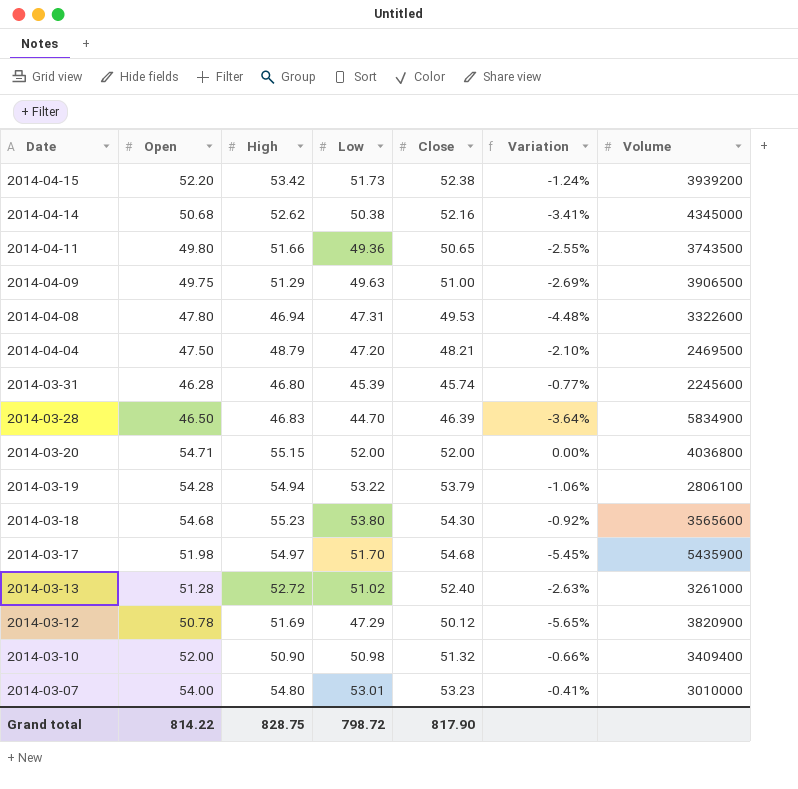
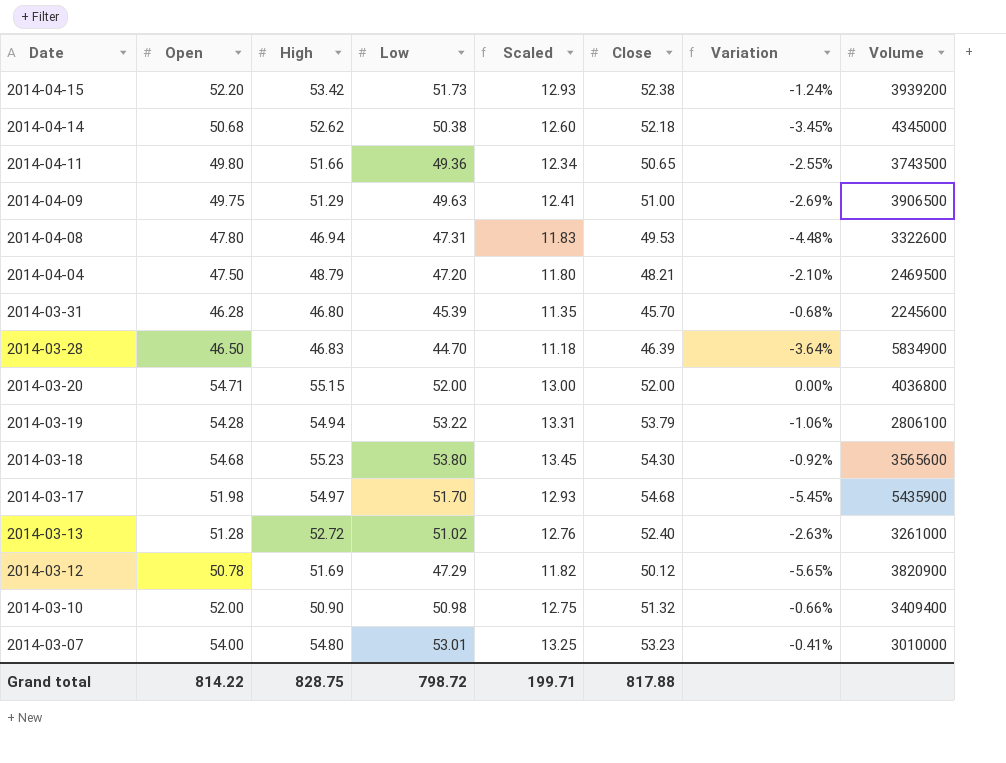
column Scaled | formula: none -> [Low] * 0.25
2014-04-14 | Close: 52.16 -> 52.18
2014-04-14 | Variation: -3.41% -> -3.45%
2014-03-31 | Close: 45.74 -> 45.70
2014-03-31 | Variation: -0.77% -> -0.68%
Grand total | Close: 817.90 -> 817.88

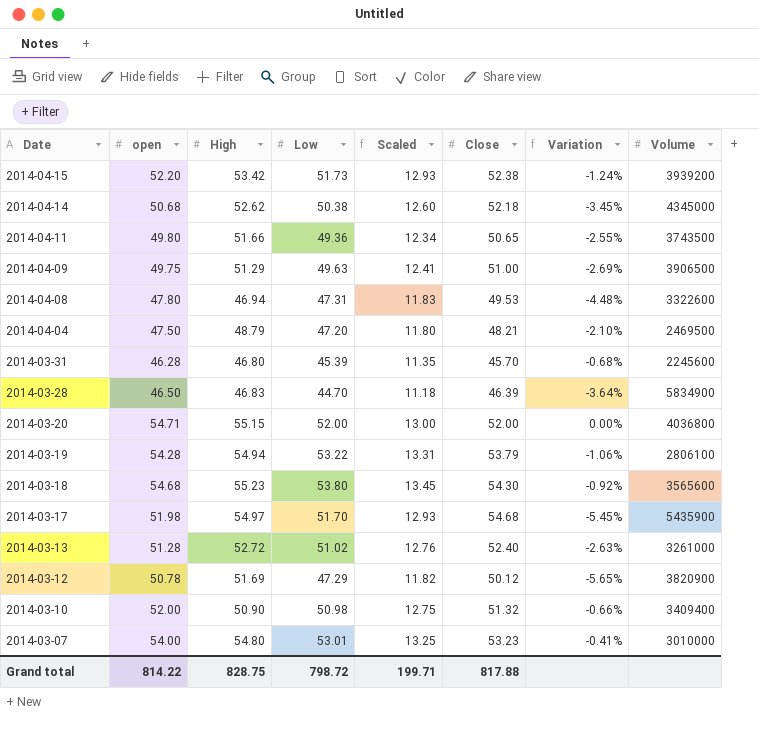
column name: Open -> open

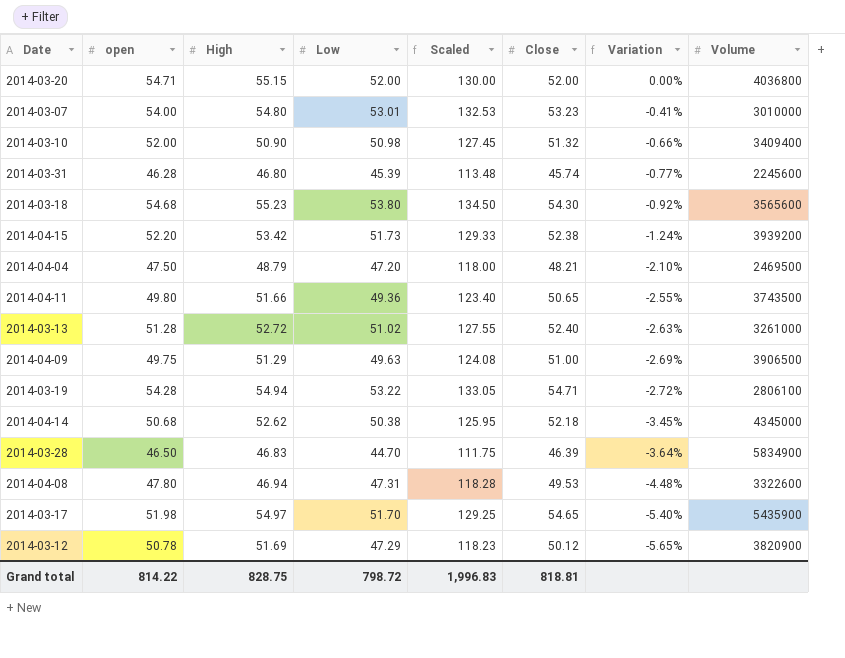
row order: Date descending -> Variation descending
column Scaled | formula: [Low] * 0.25 -> [Low] * 2.5
2014-03-31 | Close: 45.70 -> 45.74
2014-03-31 | Variation: -0.68% -> -0.77%
2014-03-19 | Close: 53.79 -> 54.71
2014-03-19 | Variation: -1.06% -> -2.72%
2014-03-17 | Close: 54.68 -> 54.65
2014-03-17 | Variation: -5.45% -> -5.40%
Grand total | Scaled: 199.71 -> 1,996.83
Grand total | Close: 817.88 -> 818.81

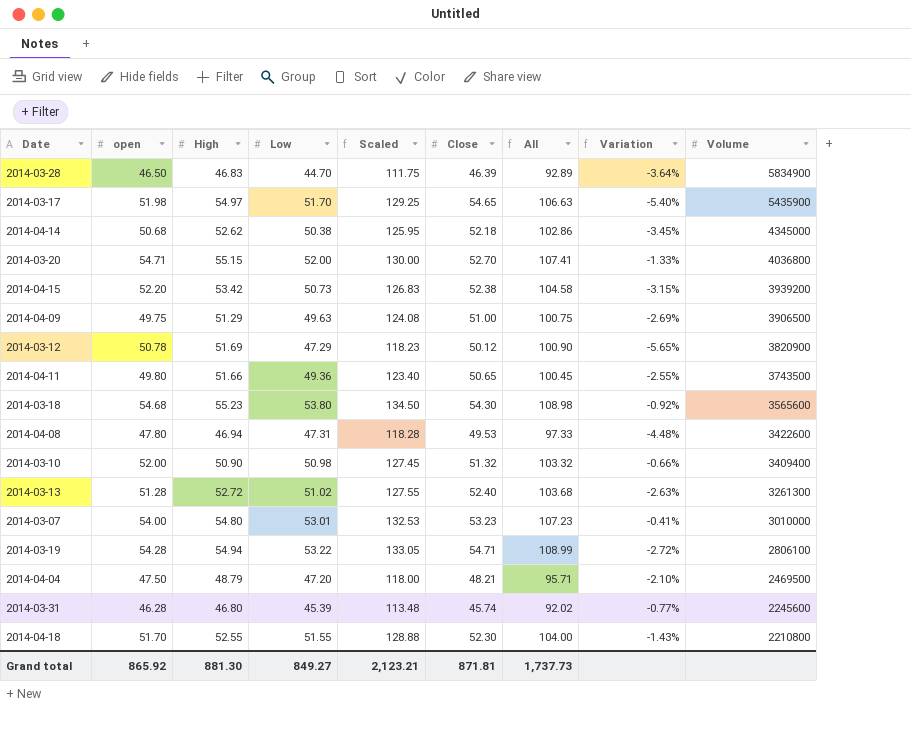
row order: Variation descending -> Volume descending
column All | formula: none -> [open] + [Close]
2014-03-20 | Close: 52.00 -> 52.70
2014-03-20 | Variation: 0.00% -> -1.33%
2014-04-15 | Low: 51.73 -> 50.73
2014-04-15 | Scaled: 129.33 -> 126.83
2014-04-15 | Variation: -1.24% -> -3.15%
2014-04-08 | Volume: 3322600 -> 3422600
2014-03-13 | Volume: 3261000 -> 3261300
row 2014-04-18: none -> 51.70 | 52.55 | 51.55 | 128.88 | 52.30 | 104.00 | -1.43% | 2210800
Grand total | open: 814.22 -> 865.92
Grand total | High: 828.75 -> 881.30
Grand total | Low: 798.72 -> 849.27
Grand total | Scaled: 1,996.83 -> 2,123.21
Grand total | Close: 818.81 -> 871.81

